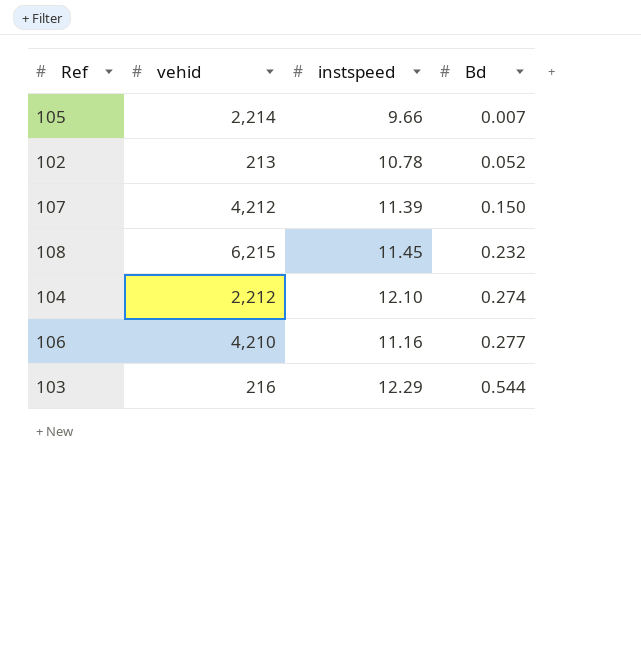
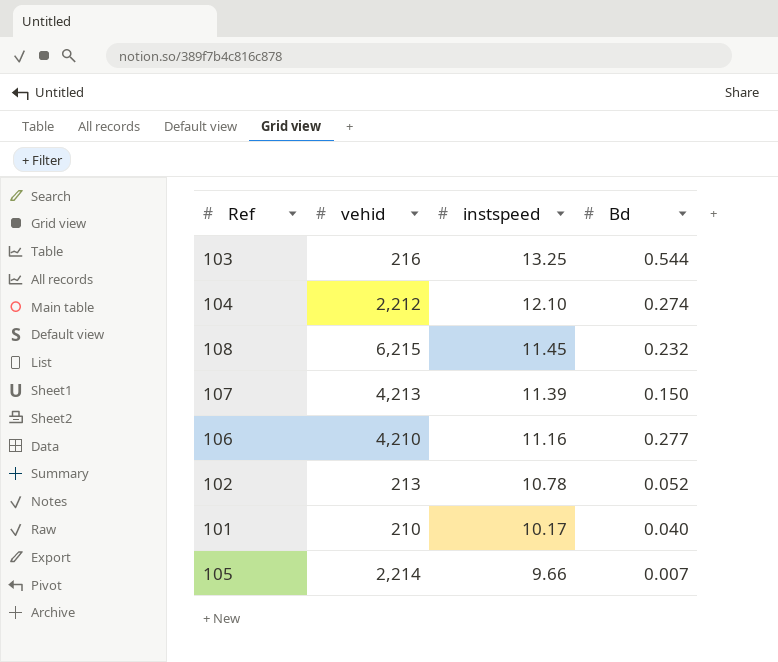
row order: Bd ascending -> instspeed descending
103 | instspeed: 12.29 -> 13.25
107 | vehid: 4,212 -> 4,213
row 101: none -> 210 | 10.17 | 0.040

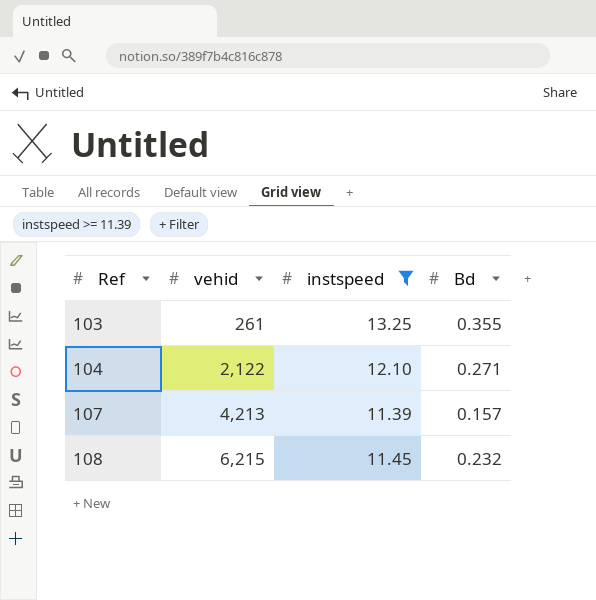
filter: none -> instspeed >= 11.39
row order: instspeed descending -> Ref ascending
103 | vehid: 216 -> 261
103 | Bd: 0.544 -> 0.355
104 | vehid: 2,212 -> 2,122
104 | Bd: 0.274 -> 0.271
107 | Bd: 0.150 -> 0.157

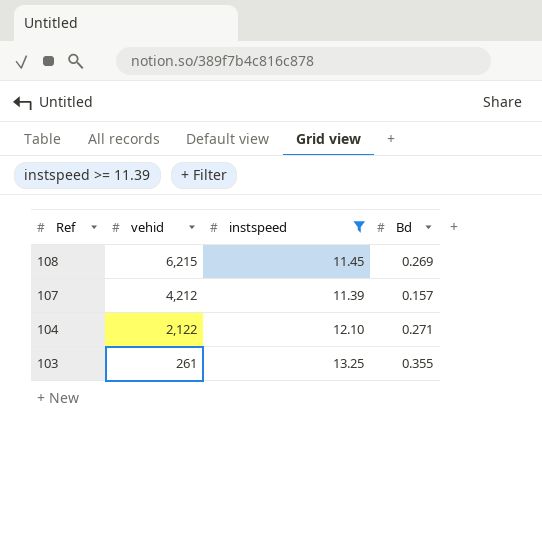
row order: Ref ascending -> Ref descending
108 | Bd: 0.232 -> 0.269
107 | vehid: 4,213 -> 4,212

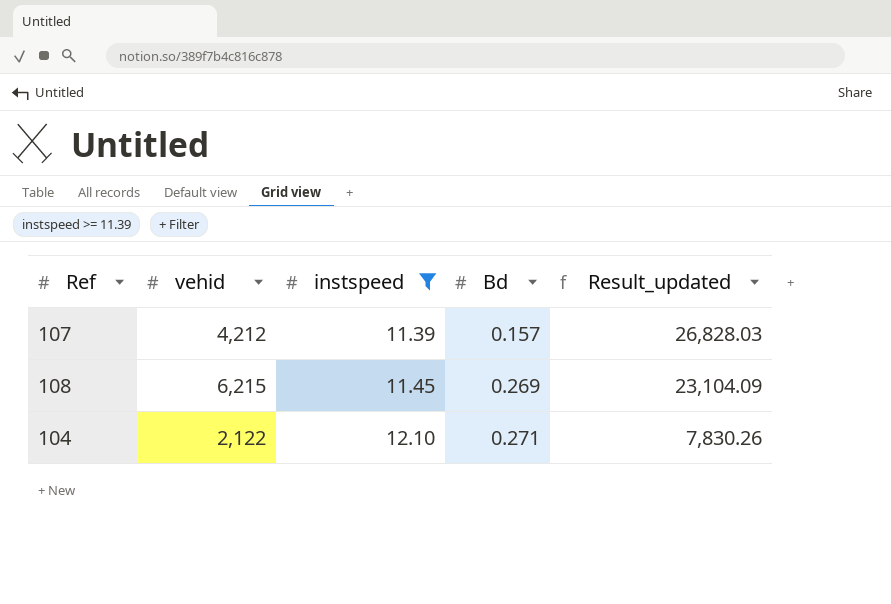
row order: Ref descending -> instspeed ascending
column Result_updated | formula: none -> [vehid] / [Bd]
row 103: 261 | 13.25 | 0.355 -> none

